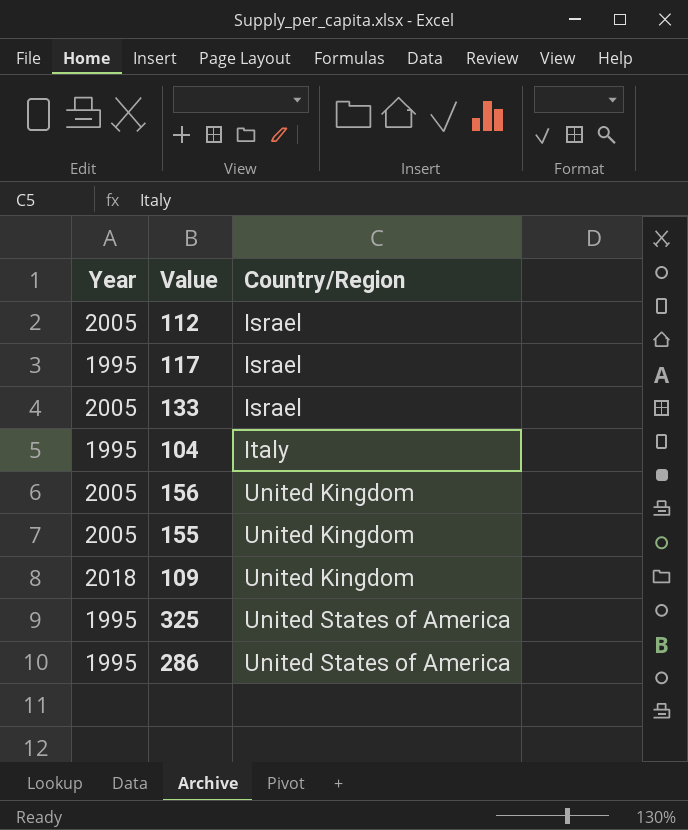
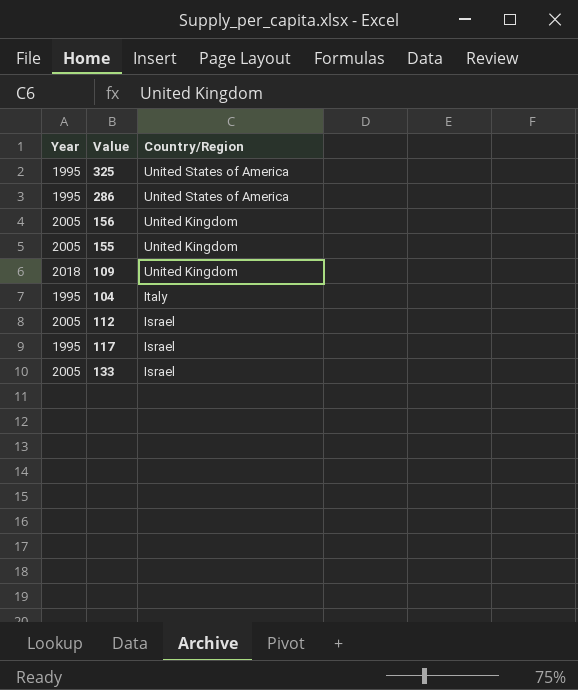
row order: Country/Region ascending -> Country/Region descending

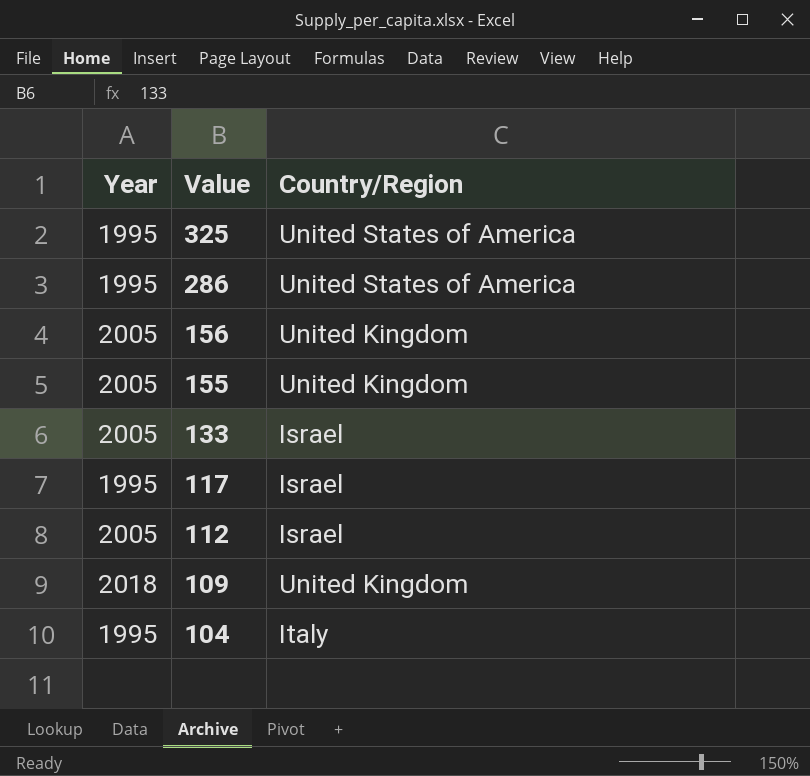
row order: Country/Region descending -> Value descending

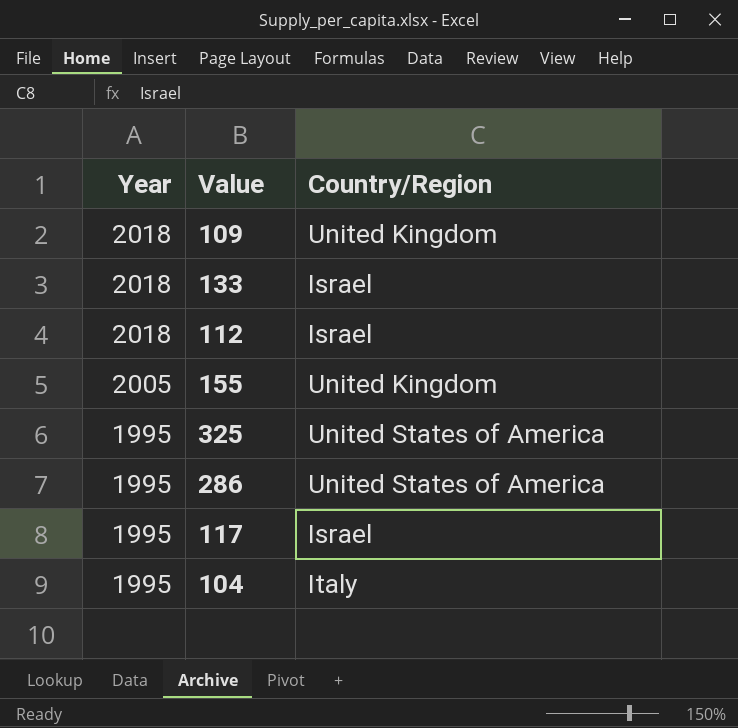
row order: Value descending -> Year descending
row 156: 2005 | United Kingdom -> none
133 | Year: 2005 -> 2018
112 | Year: 2005 -> 2018

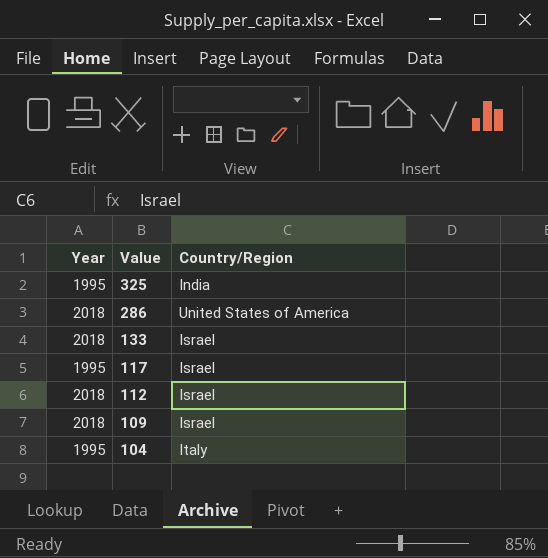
row order: Year descending -> Value descending
row 155: 2005 | United Kingdom -> none
325 | Country/Region: United States of America -> India
286 | Year: 1995 -> 2018
109 | Country/Region: United Kingdom -> Israel

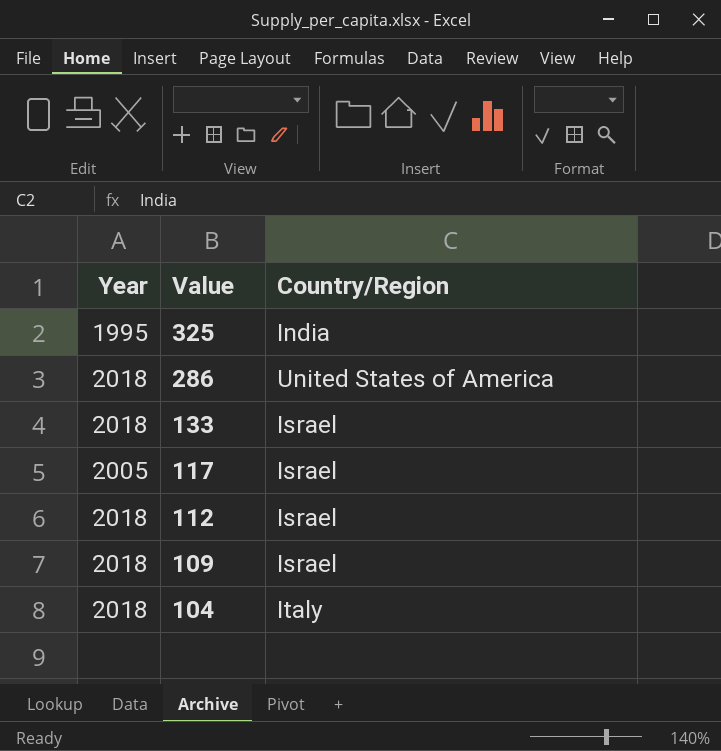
117 | Year: 1995 -> 2005
104 | Year: 1995 -> 2018

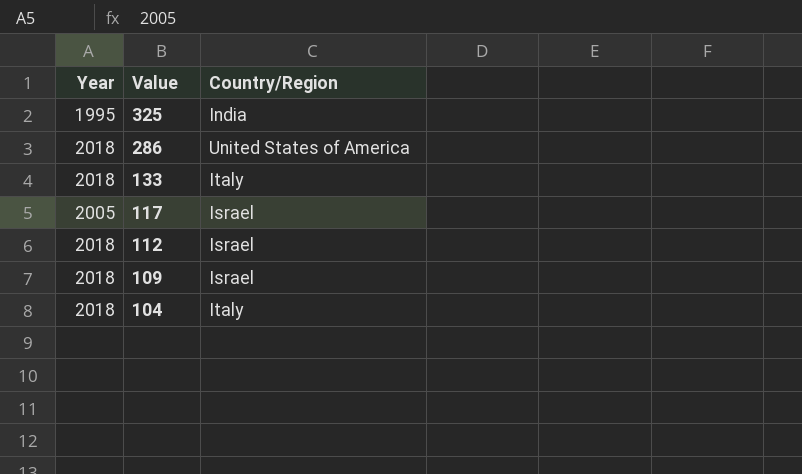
133 | Country/Region: Israel -> Italy

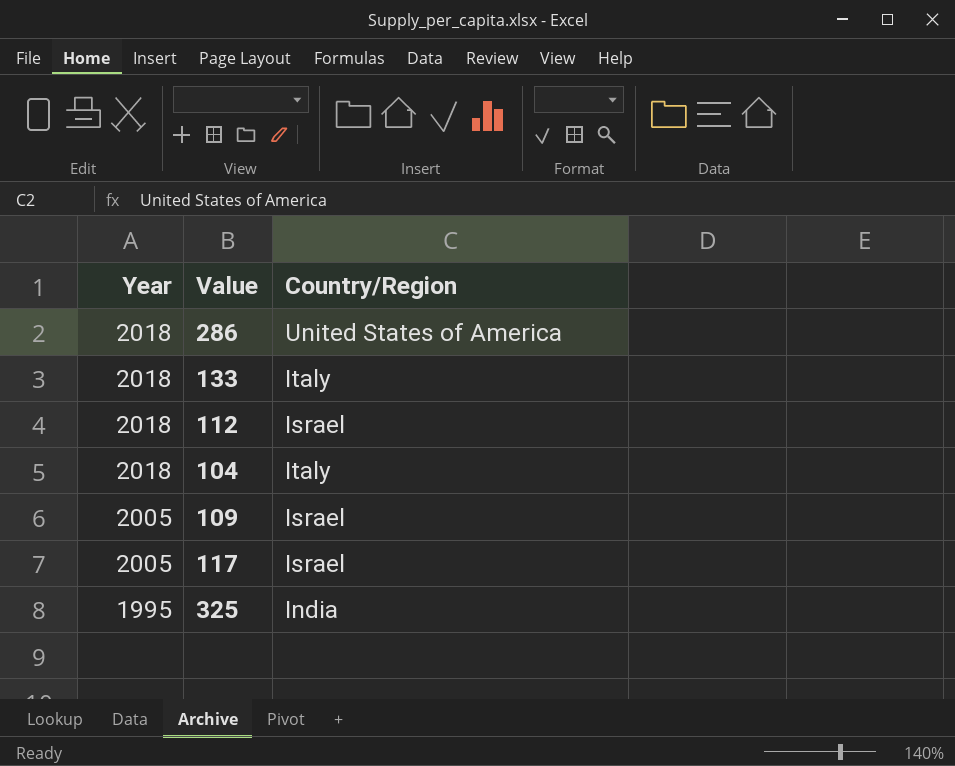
row order: Value descending -> Year descending
109 | Year: 2018 -> 2005

